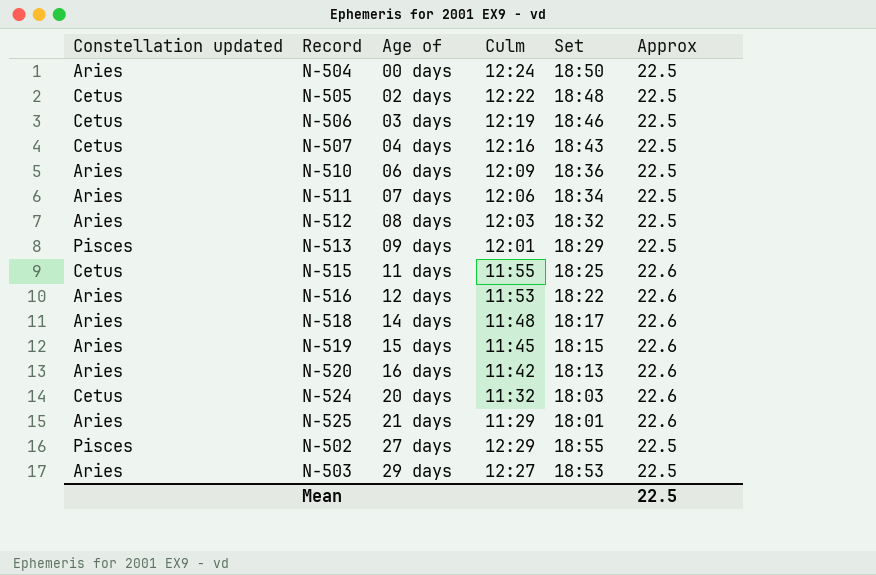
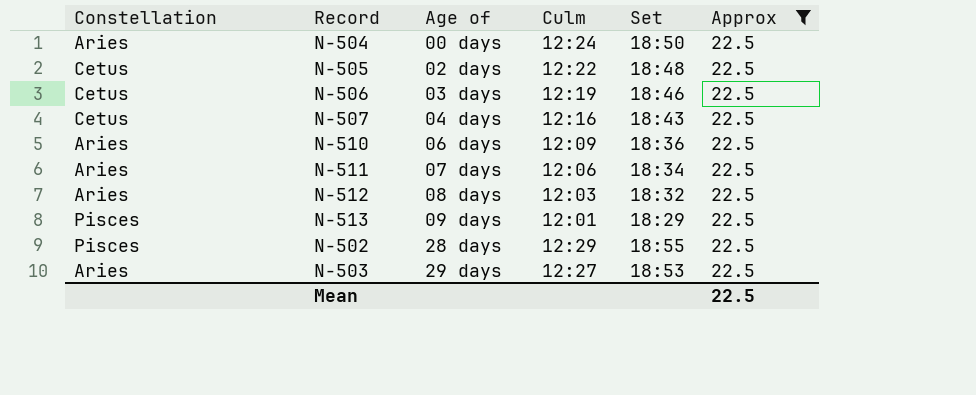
filter: none -> Approx = 22.5
column name: Constellation updated -> Constellation
N-502 | Age of: 27 days -> 28 days

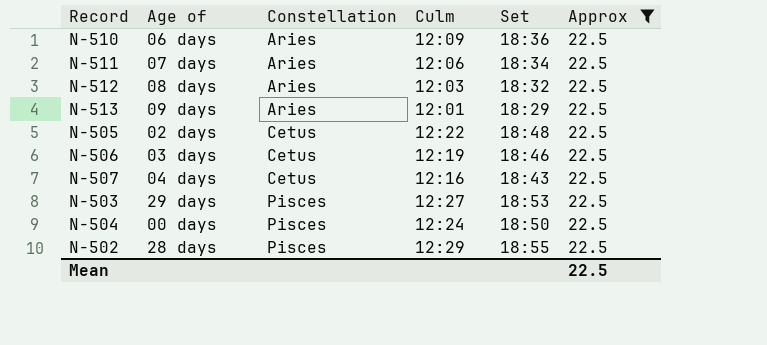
row order: Age of ascending -> Constellation ascending
column Constellation | position: 1 -> 3
N-513 | Constellation: Pisces -> Aries
N-503 | Constellation: Aries -> Pisces
N-504 | Constellation: Aries -> Pisces

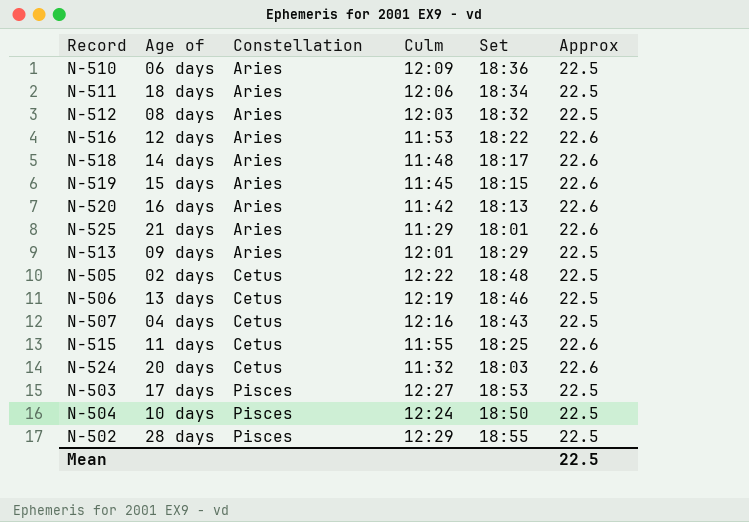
filter: Approx = 22.5 -> none
N-511 | Age of: 07 days -> 18 days
N-506 | Age of: 03 days -> 13 days
N-503 | Age of: 29 days -> 17 days
N-504 | Age of: 00 days -> 10 days

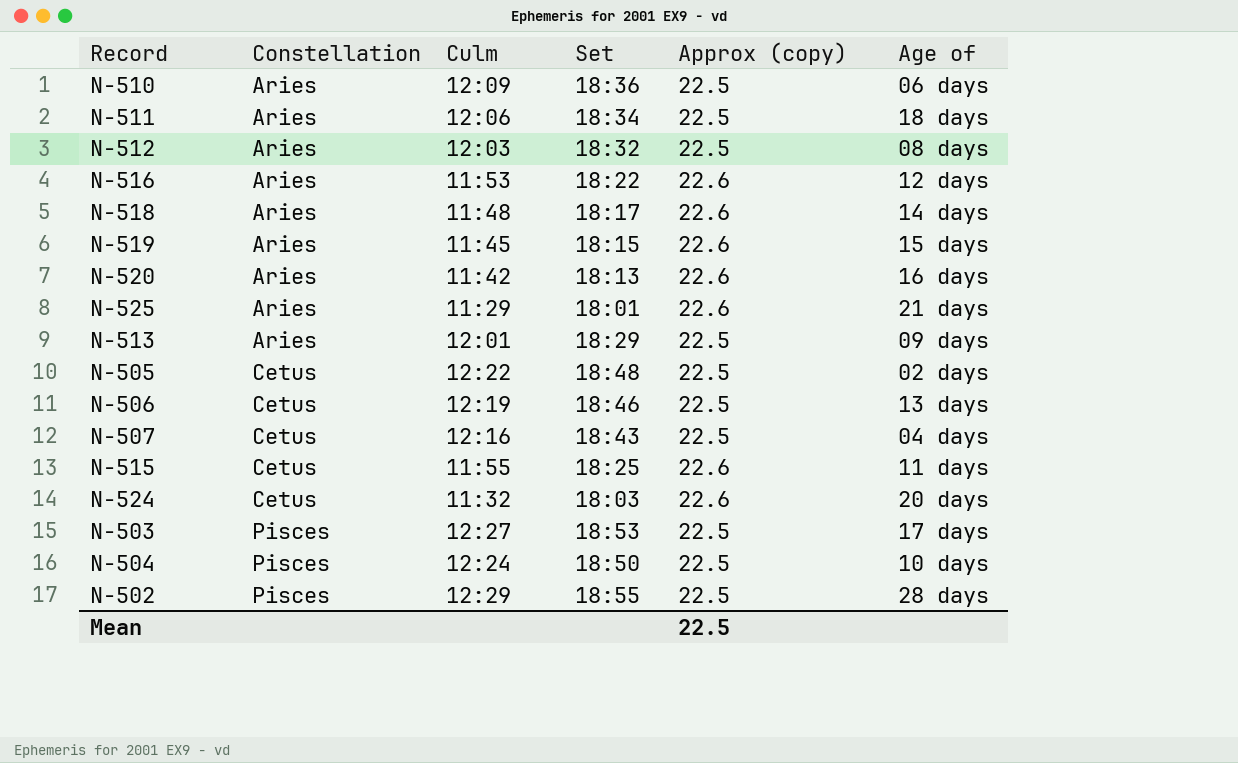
column name: Approx -> Approx (copy)
column Age of | position: 2 -> 6

